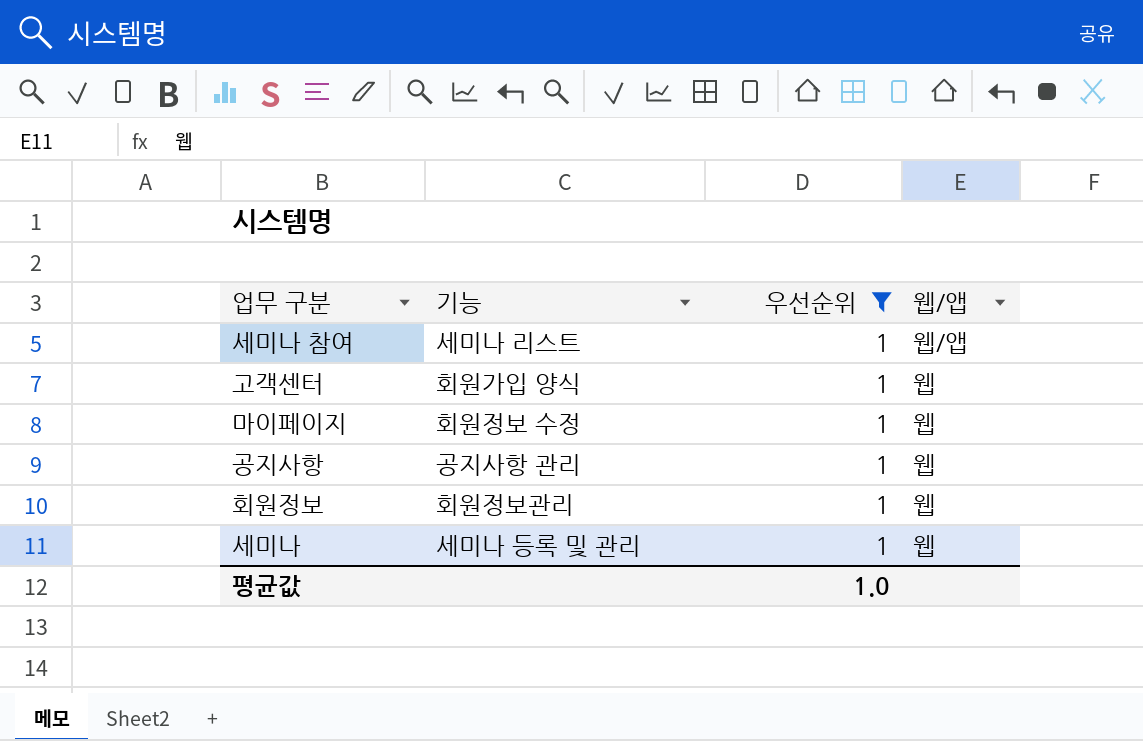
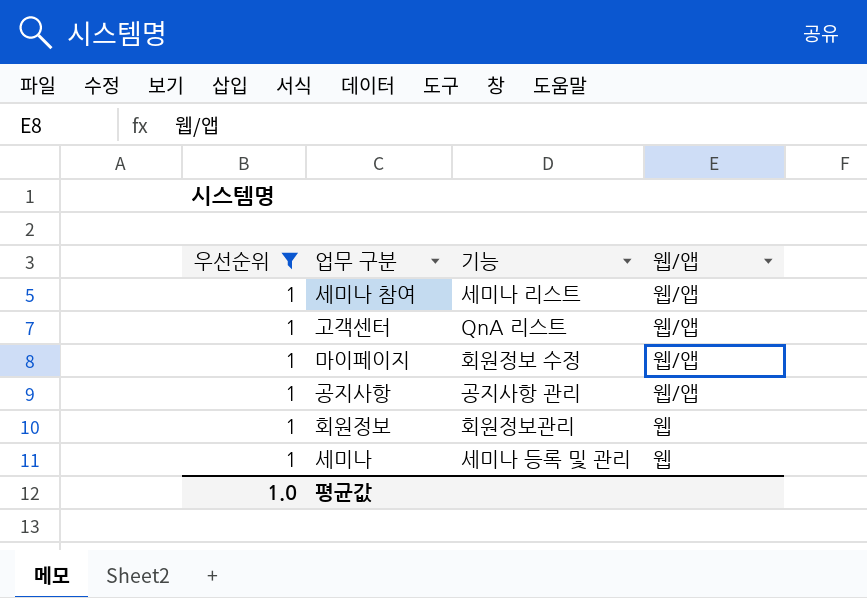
column 우선순위 | position: 3 -> 1
고객센터 | 기능: 회원가입 양식 -> QnA 리스트
고객센터 | 웹/앱: 웹 -> 웹/앱
마이페이지 | 웹/앱: 웹 -> 웹/앱
공지사항 | 웹/앱: 웹 -> 웹/앱

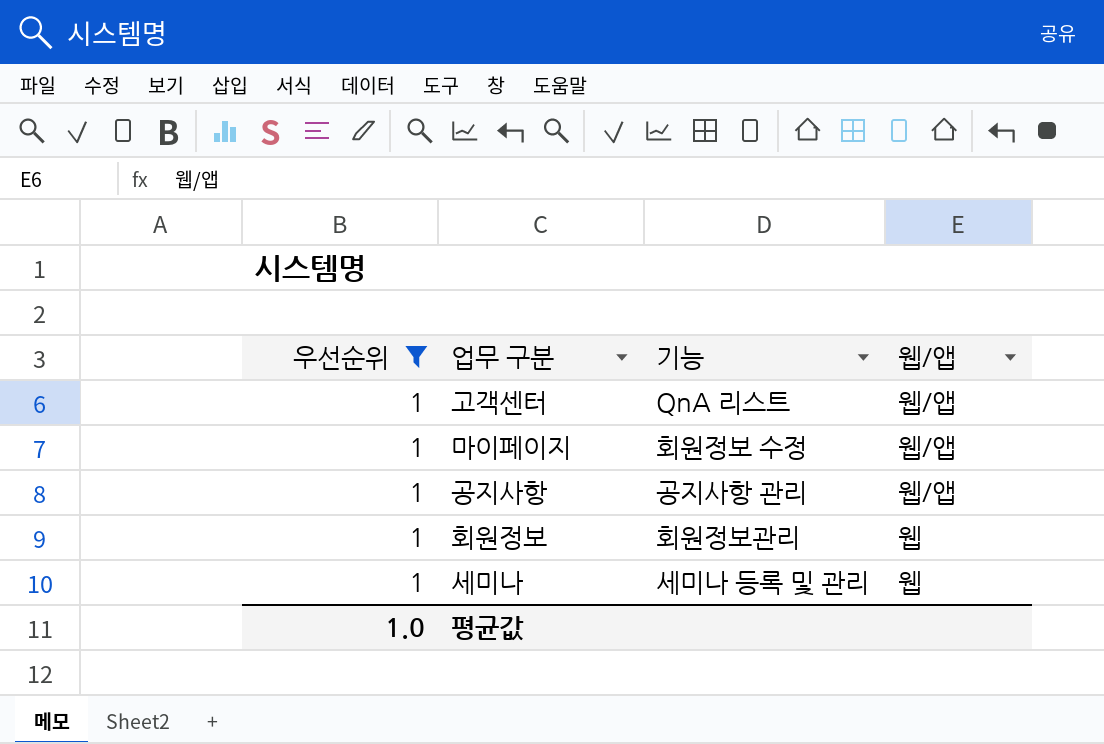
row 세미나 참여: 1 | 세미나 리스트 | 웹/앱 -> none

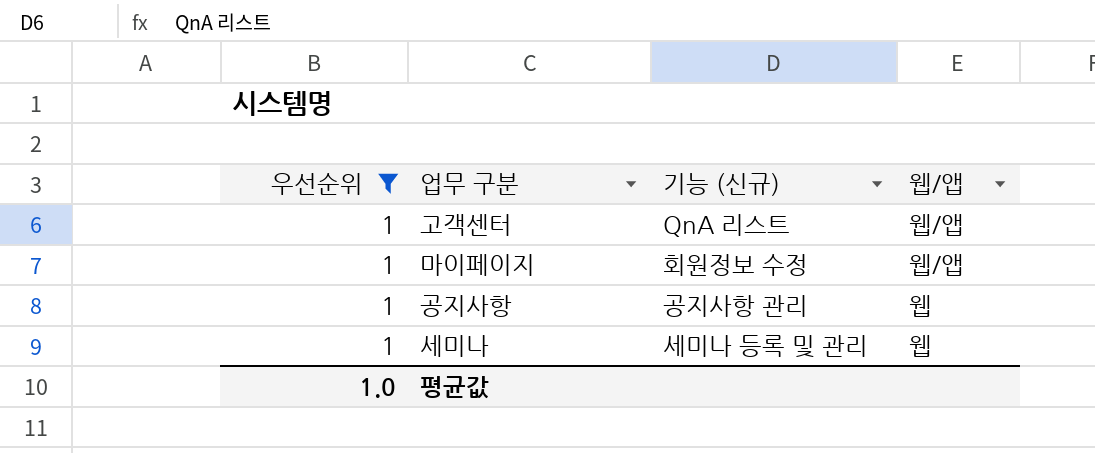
column name: 기능 -> 기능 (신규)
row 회원정보: 1 | 회원정보관리 | 웹 -> none
공지사항 | 웹/앱: 웹/앱 -> 웹

